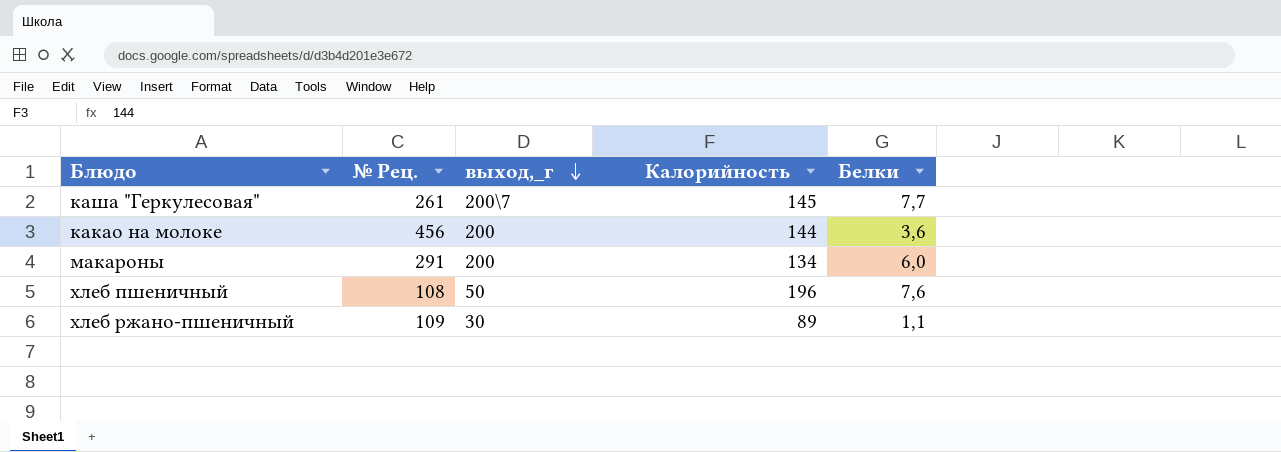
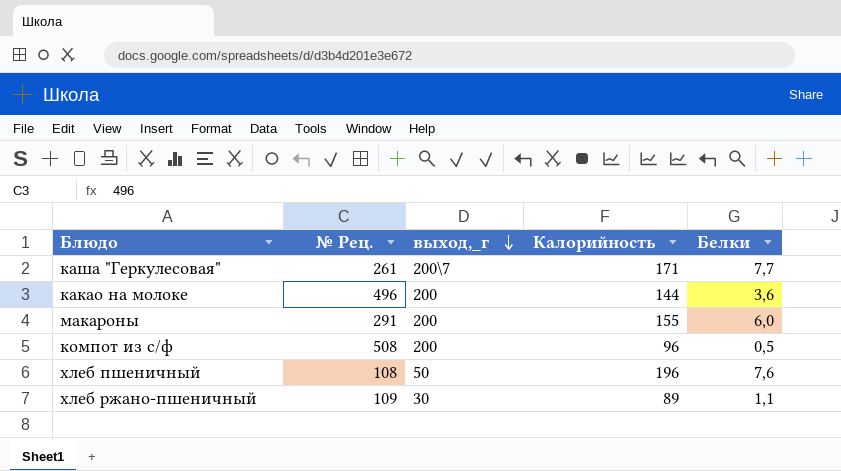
каша "Геркулесовая" | Калорийность: 145 -> 171
какао на молоке | № Рец.: 456 -> 496
макароны | Калорийность: 134 -> 155
row компот из с/ф: none -> 508 | 200 | 96 | 0,5

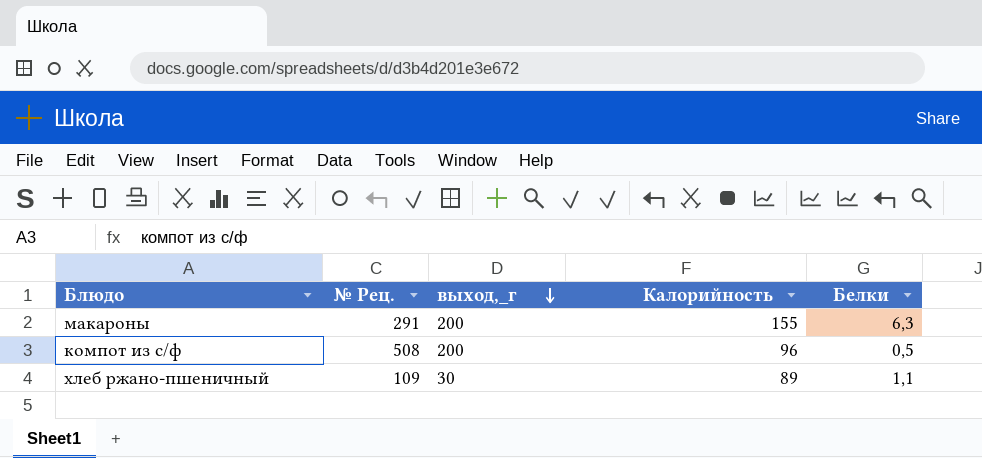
row каша "Геркулесовая": 261 | 200\7 | 171 | 7,7 -> none
row какао на молоке: 496 | 200 | 144 | 3,6 -> none
row хлеб пшеничный: 108 | 50 | 196 | 7,6 -> none
макароны | Белки: 6,0 -> 6,3

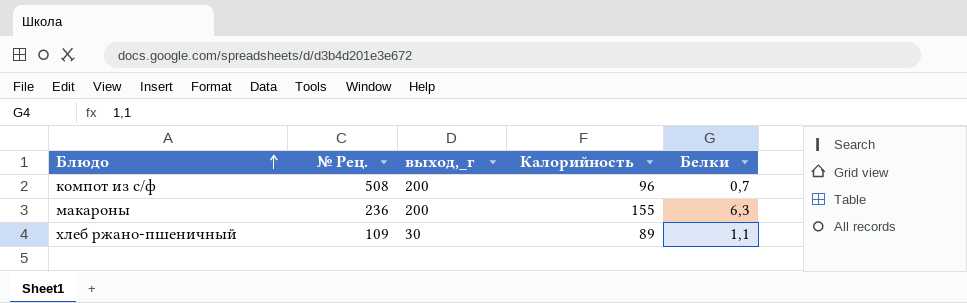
row order: выход,_г descending -> Блюдо ascending
компот из с/ф | Белки: 0,5 -> 0,7
макароны | № Рец.: 291 -> 236

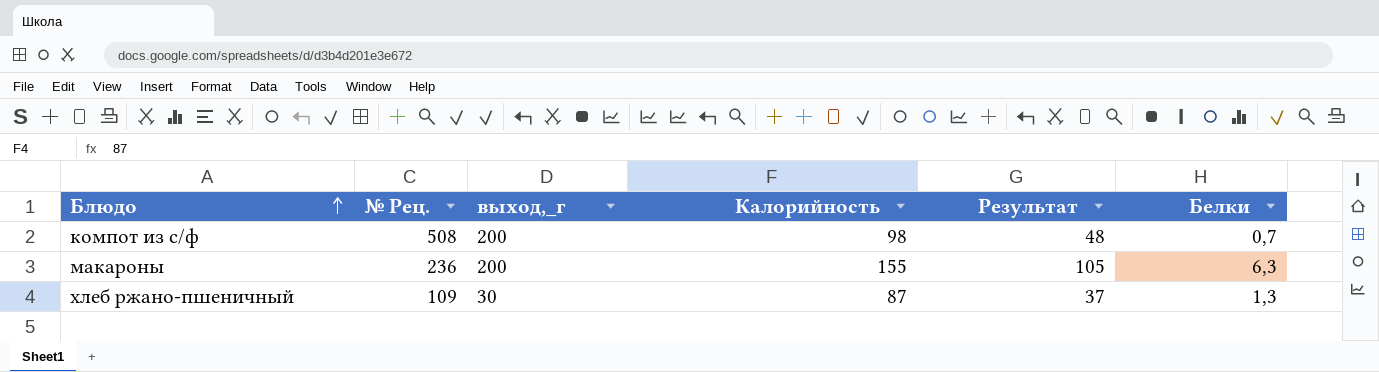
column Результат | formula: none -> [Калорийность] - 50
компот из с/ф | Калорийность: 96 -> 98
хлеб ржано-пшеничный | Калорийность: 89 -> 87
хлеб ржано-пшеничный | Белки: 1,1 -> 1,3

